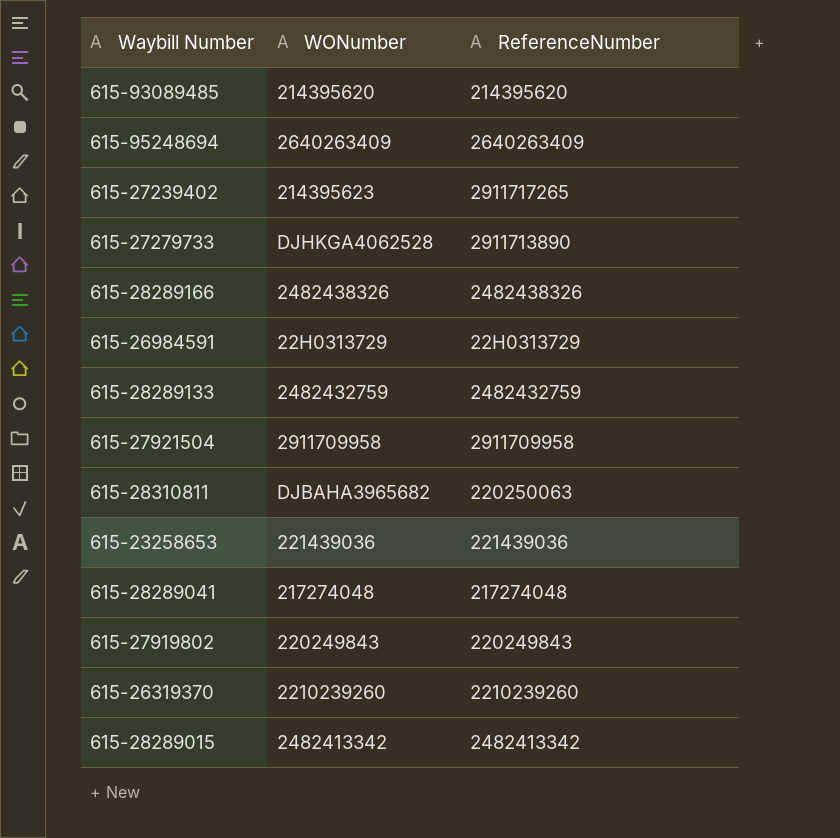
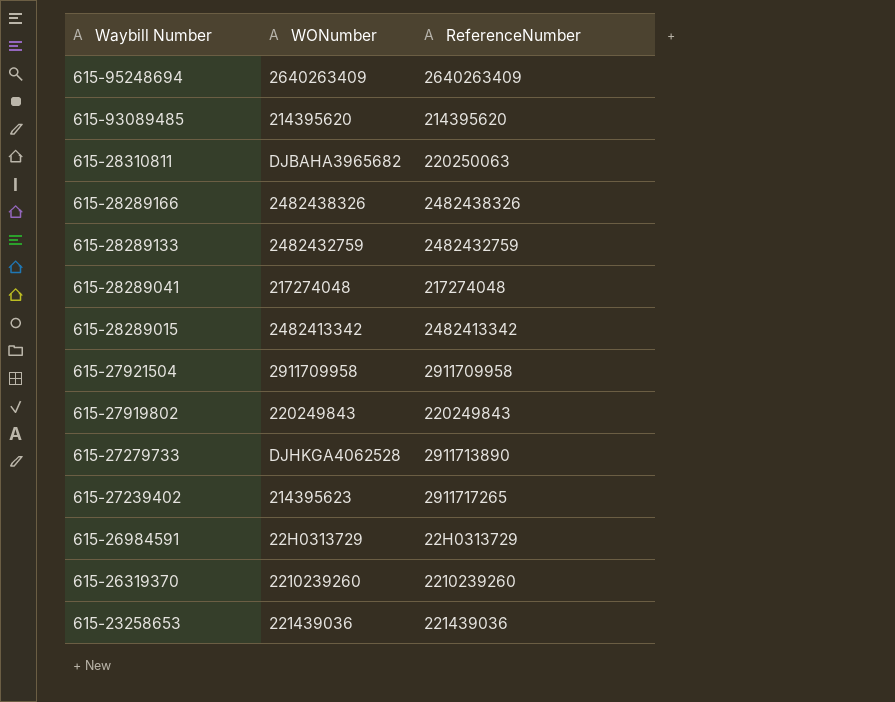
row order: none -> Waybill Number descending

